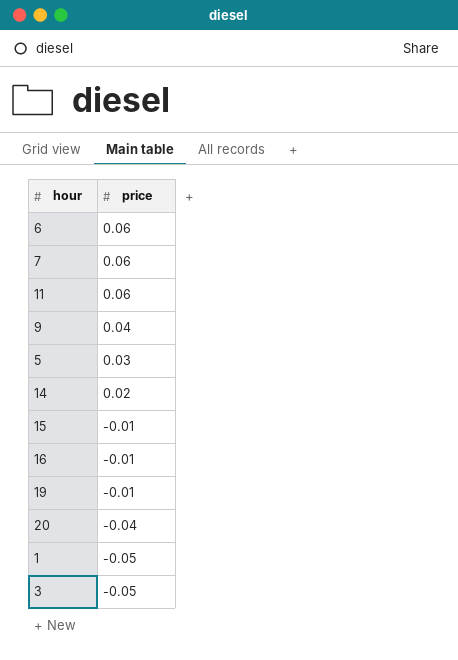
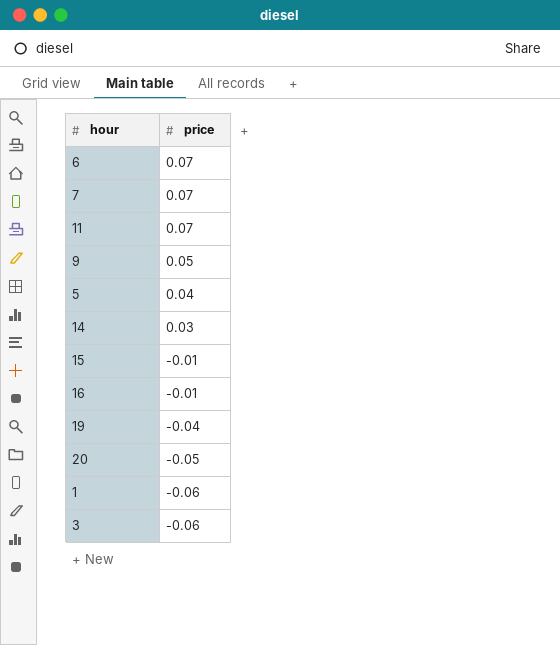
6 | price: 0.06 -> 0.07
7 | price: 0.06 -> 0.07
11 | price: 0.06 -> 0.07
9 | price: 0.04 -> 0.05
5 | price: 0.03 -> 0.04
14 | price: 0.02 -> 0.03
19 | price: -0.01 -> -0.04
20 | price: -0.04 -> -0.05
1 | price: -0.05 -> -0.06
3 | price: -0.05 -> -0.06

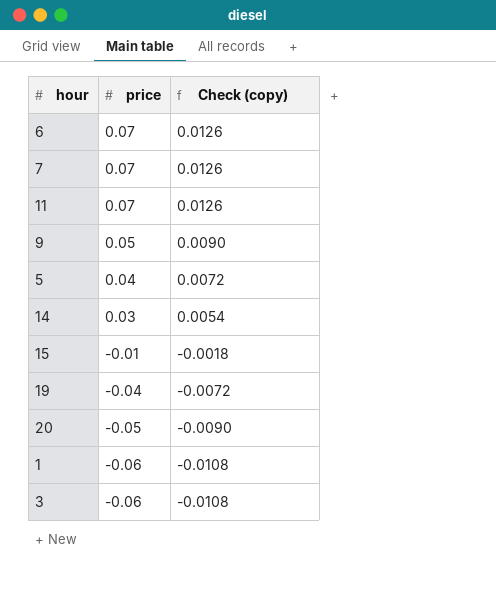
column Check (copy) | formula: none -> [price] * 0.18
row 16: -0.01 -> none

